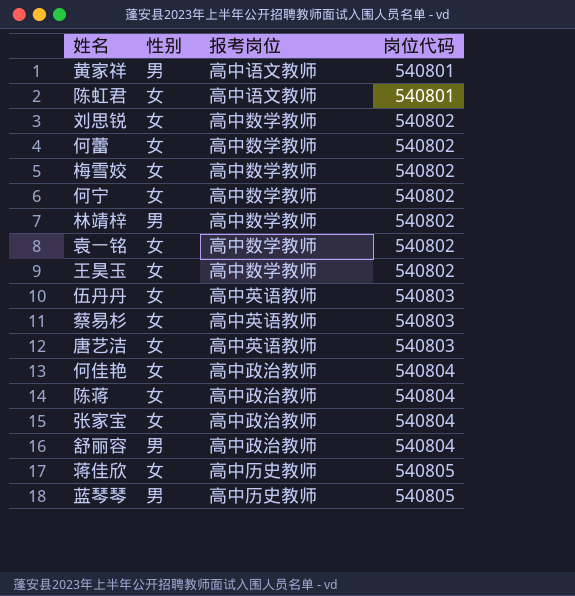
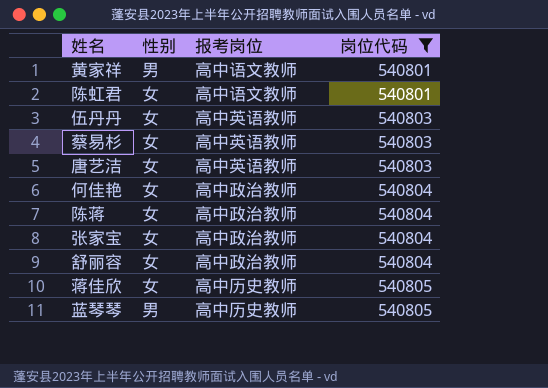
filter: none -> 岗位代码 != 540802
舒丽容 | 性别: 男 -> 女

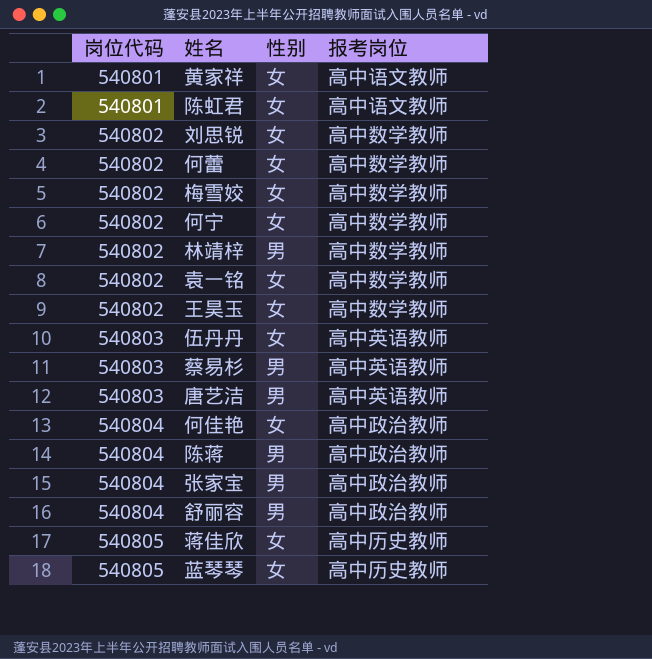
filter: 岗位代码 != 540802 -> none
column 岗位代码 | position: 4 -> 1
黄家祥 | 性别: 男 -> 女
蔡易杉 | 性别: 女 -> 男
唐艺洁 | 性别: 女 -> 男
陈蒋 | 性别: 女 -> 男
张家宝 | 性别: 女 -> 男
舒丽容 | 性别: 女 -> 男
蓝琴琴 | 性别: 男 -> 女

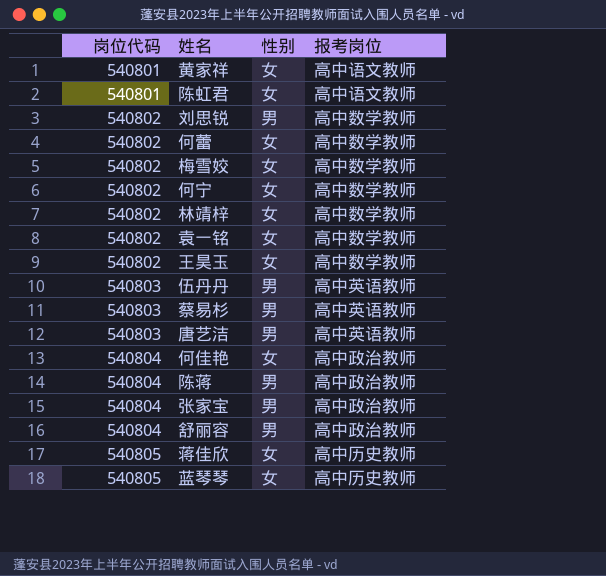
刘思锐 | 性别: 女 -> 男
林靖梓 | 性别: 男 -> 女
伍丹丹 | 性别: 女 -> 男

